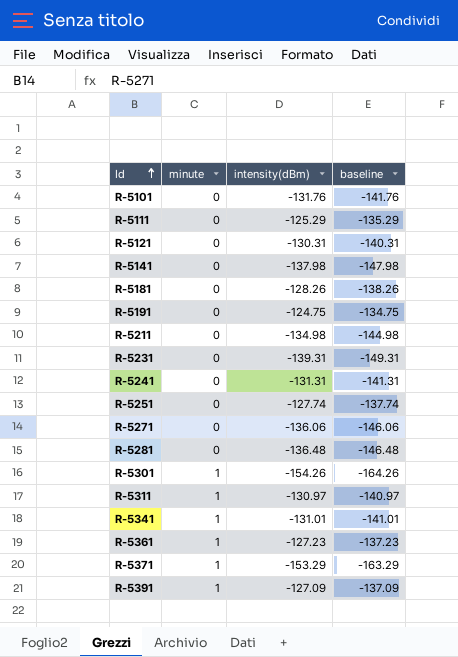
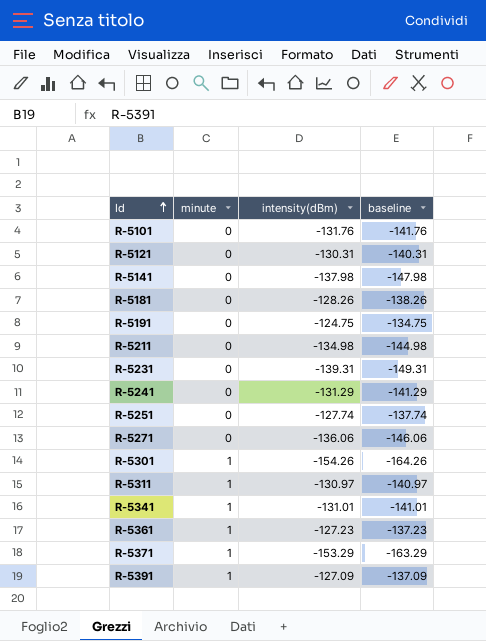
row R-5111: 0 | -125.29 | -135.29 -> none
row R-5281: 0 | -136.48 | -146.48 -> none
R-5241 | intensity(dBm): -131.31 -> -131.29
R-5241 | baseline: -141.31 -> -141.29

